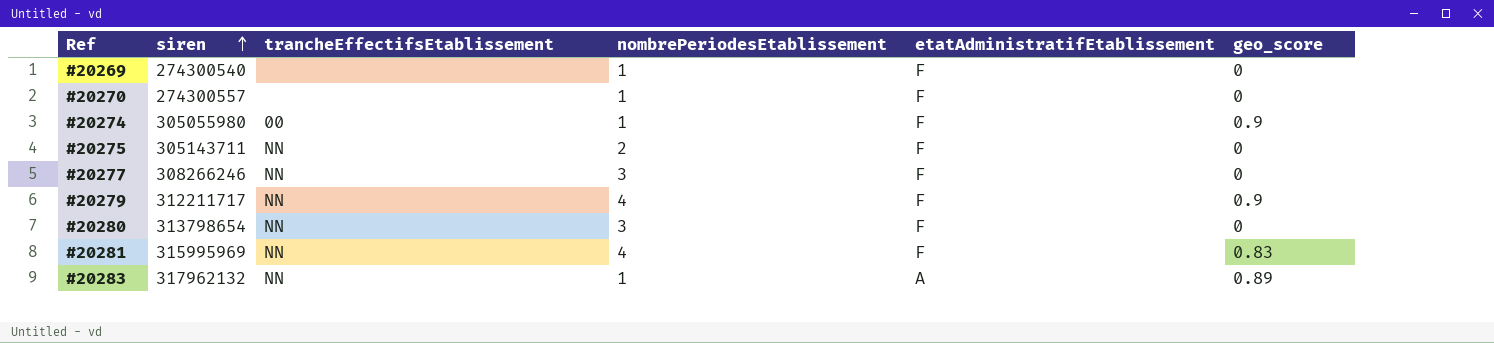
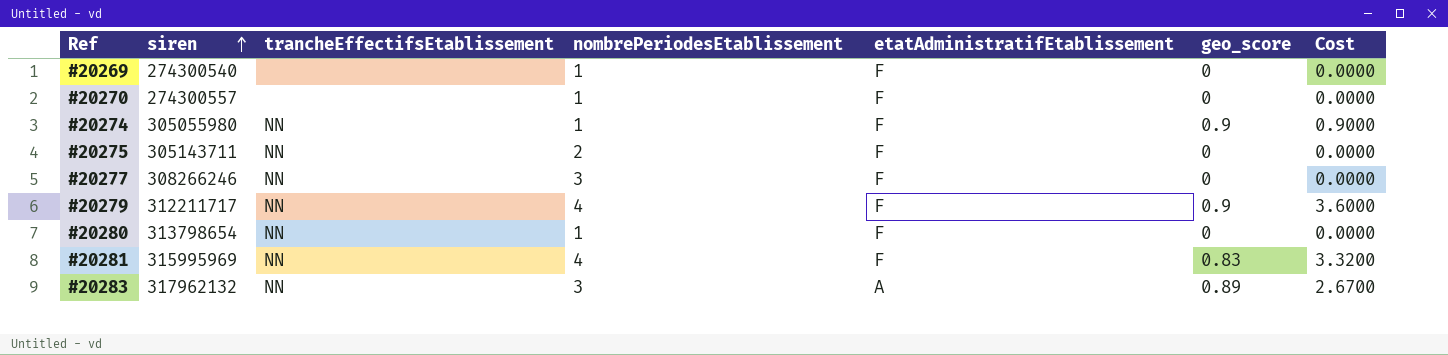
column Cost | formula: none -> [nombrePeriodesEtablissement] * [geo_score]
#20274 | trancheEffectifsEtablissement: 00 -> NN
#20280 | nombrePeriodesEtablissement: 3 -> 1
#20283 | nombrePeriodesEtablissement: 1 -> 3

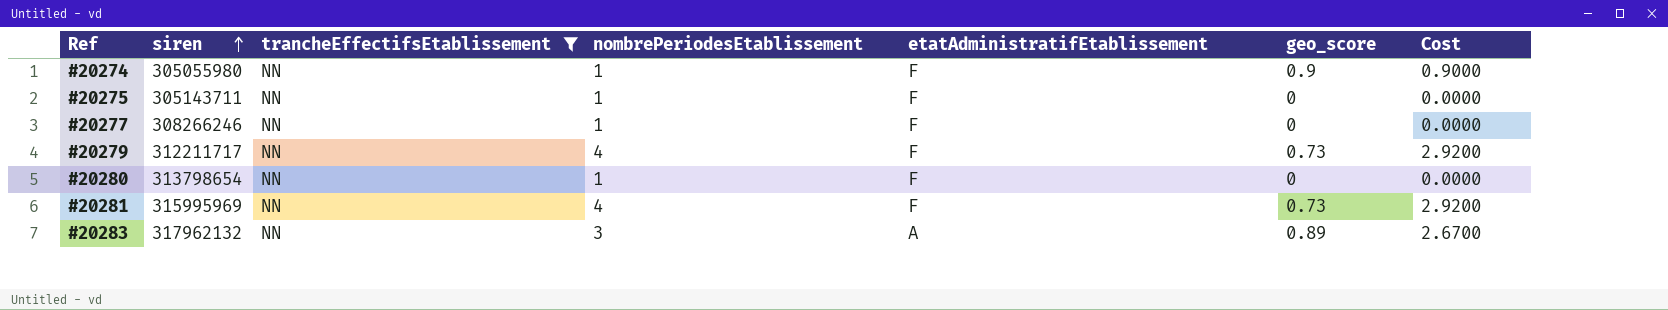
filter: none -> trancheEffectifsEtablissement = NN
#20275 | nombrePeriodesEtablissement: 2 -> 1
#20277 | nombrePeriodesEtablissement: 3 -> 1
#20279 | geo_score: 0.9 -> 0.73
#20279 | Cost: 3.6000 -> 2.9200
#20281 | geo_score: 0.83 -> 0.73
#20281 | Cost: 3.3200 -> 2.9200

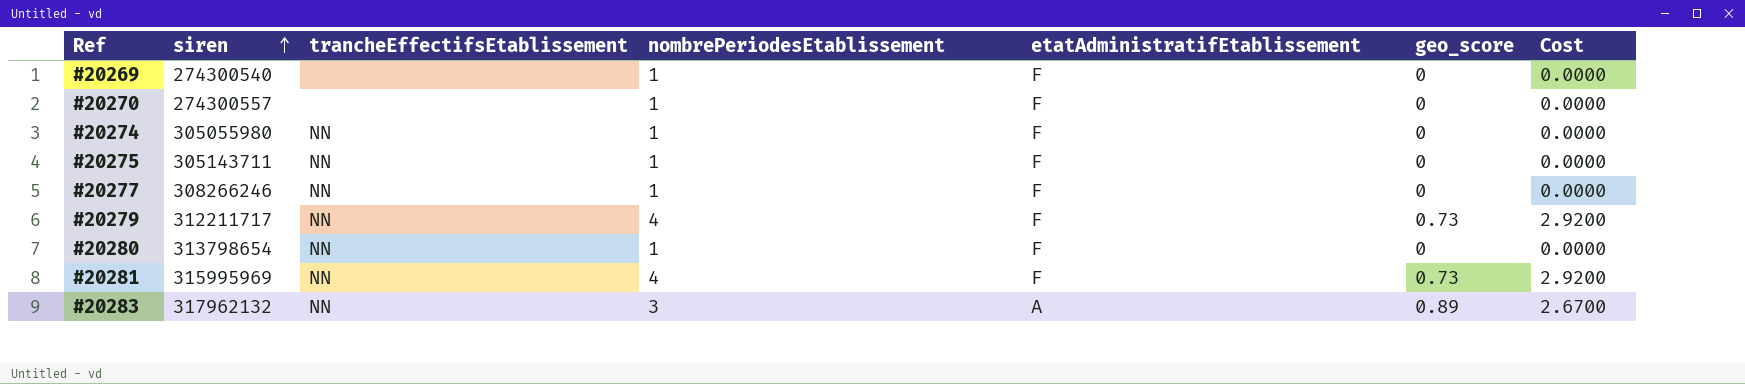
filter: trancheEffectifsEtablissement = NN -> none
#20274 | geo_score: 0.9 -> 0
#20274 | Cost: 0.9000 -> 0.0000

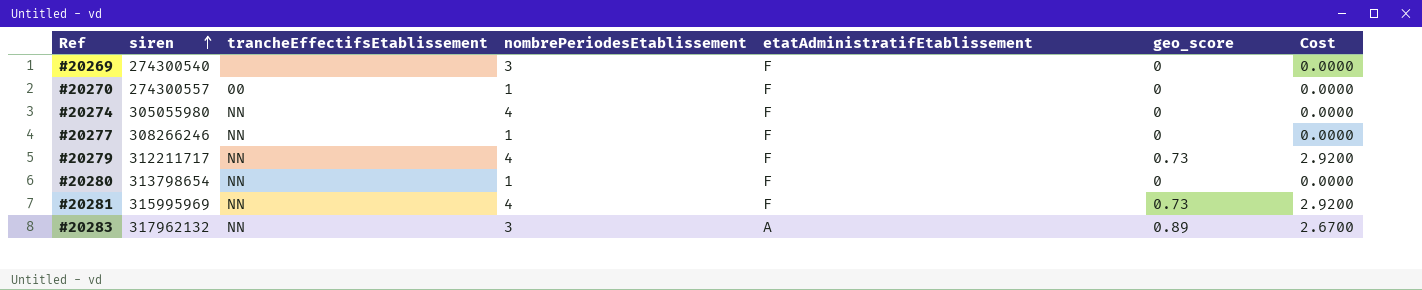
row #20275: 305143711 | NN | 1 | F | 0 | 0.0000 -> none
#20269 | nombrePeriodesEtablissement: 1 -> 3
#20270 | trancheEffectifsEtablissement: none -> 00
#20274 | nombrePeriodesEtablissement: 1 -> 4

